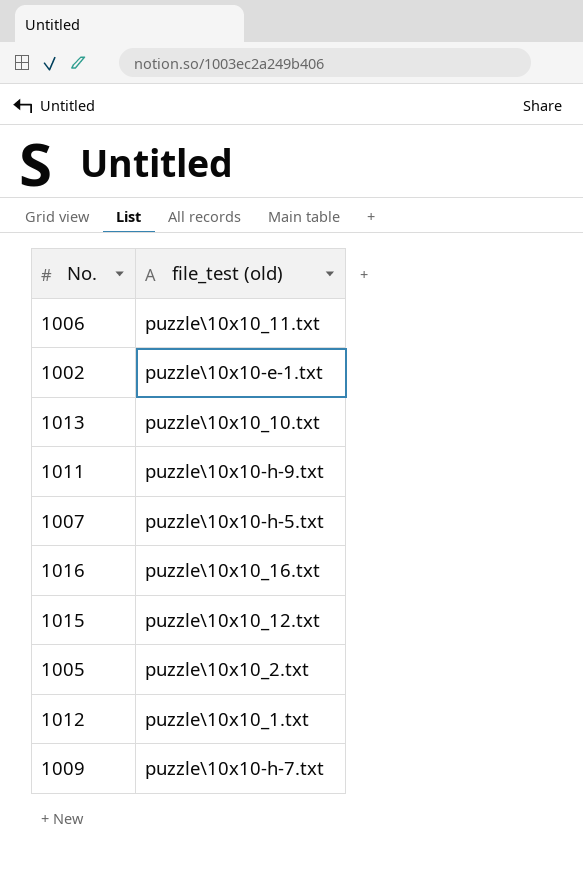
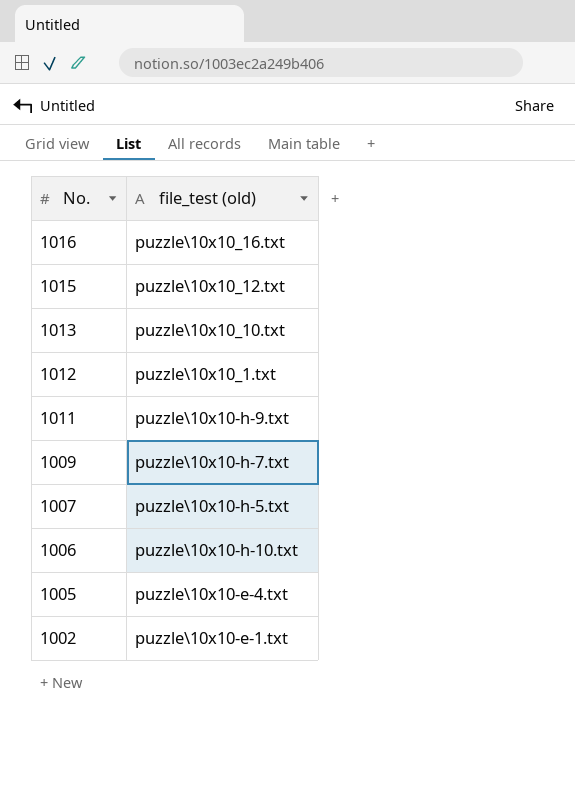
row order: none -> No. descending
1006 | file_test (old): puzzle\10x10_11.txt -> puzzle\10x10-h-10.txt
1005 | file_test (old): puzzle\10x10_2.txt -> puzzle\10x10-e-4.txt

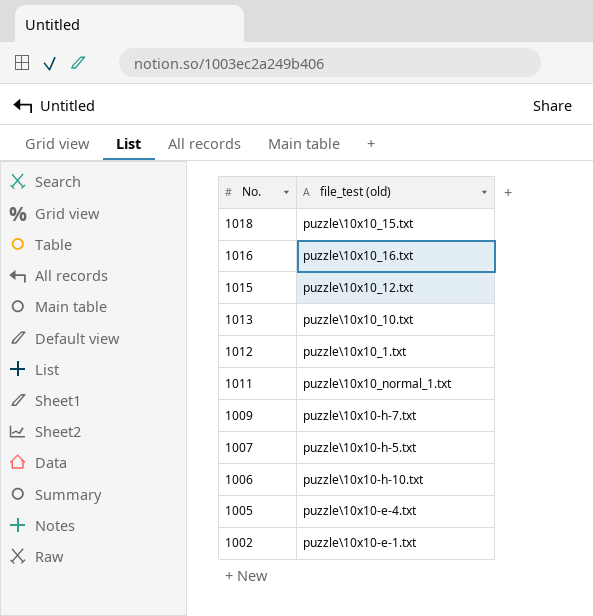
row 1018: none -> puzzle\10x10_15.txt
1011 | file_test (old): puzzle\10x10-h-9.txt -> puzzle\10x10_normal_1.txt

